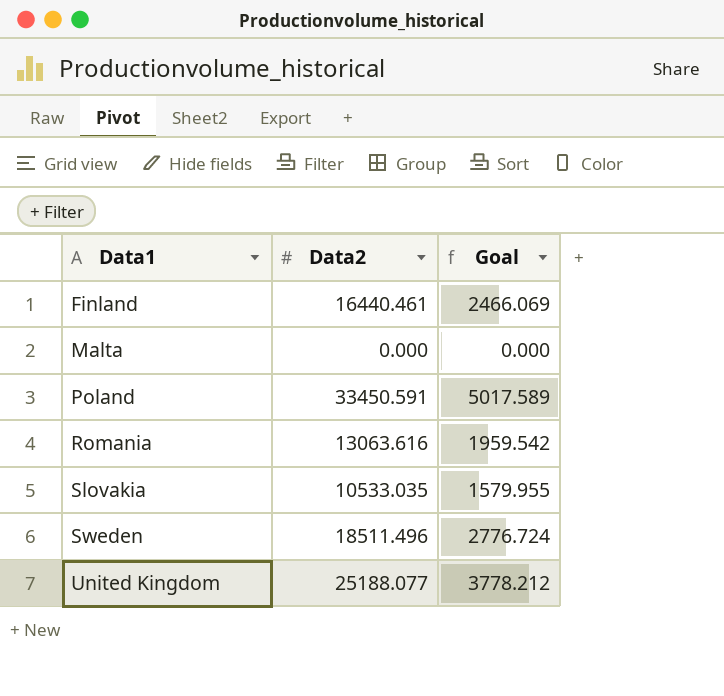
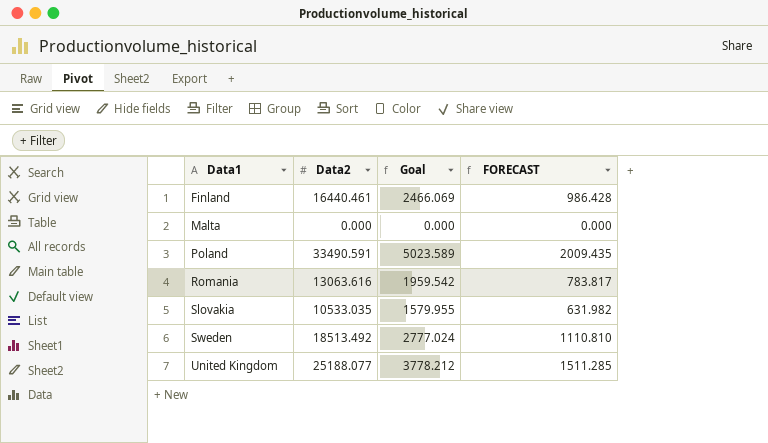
column FORECAST | formula: none -> [Data2] * 0.06
Poland | Data2: 33450.591 -> 33490.591
Poland | Goal: 5017.589 -> 5023.589
Sweden | Data2: 18511.496 -> 18513.492
Sweden | Goal: 2776.724 -> 2777.024

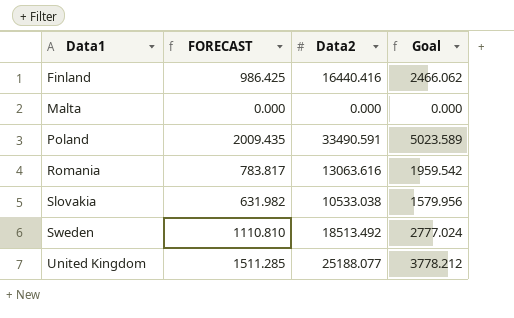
column FORECAST | position: 4 -> 2
Finland | FORECAST: 986.428 -> 986.425
Finland | Data2: 16440.461 -> 16440.416
Finland | Goal: 2466.069 -> 2466.062
Slovakia | Data2: 10533.035 -> 10533.038
Slovakia | Goal: 1579.955 -> 1579.956

